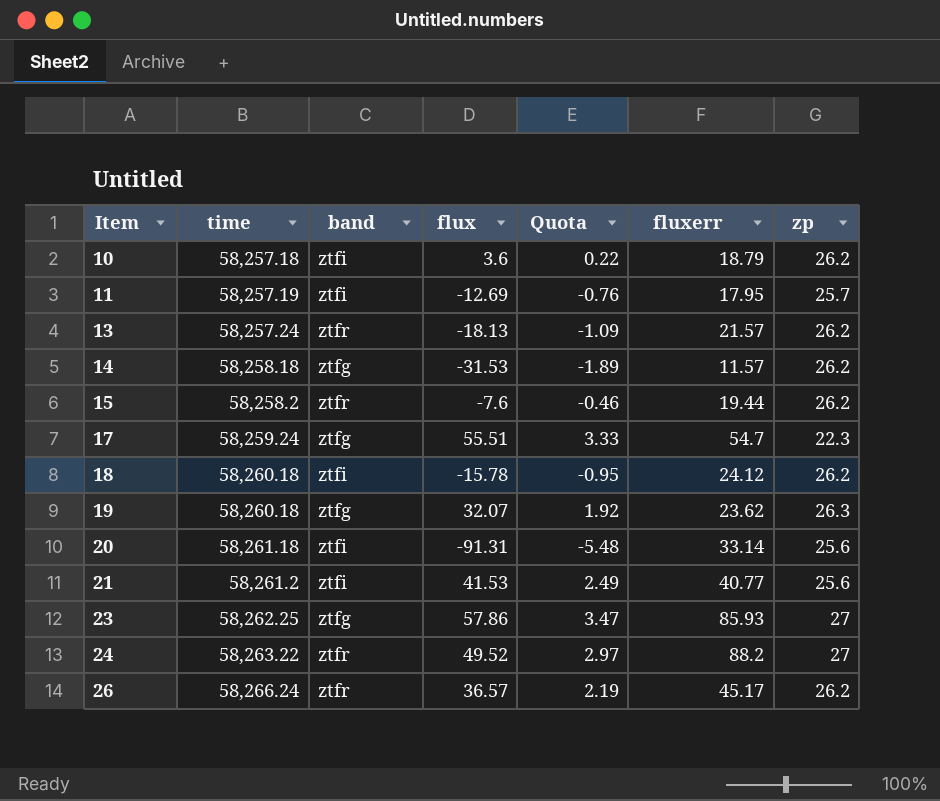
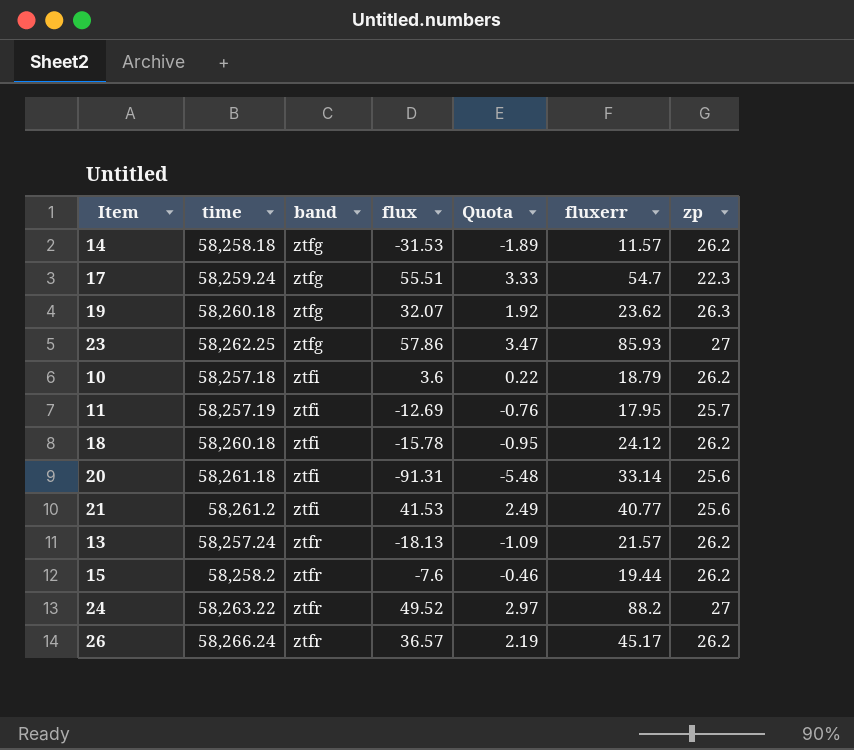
row order: Item ascending -> band ascending

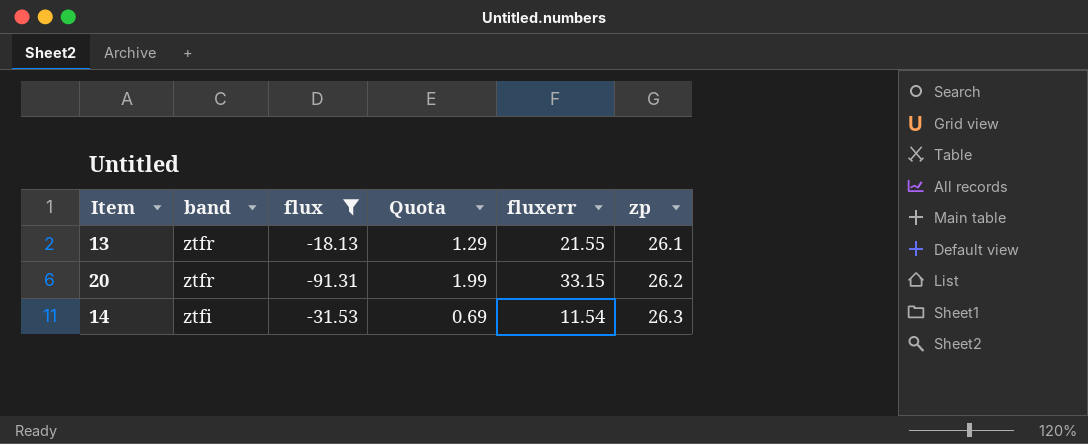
filter: none -> flux <= -18.13
row order: band ascending -> band descending
column time | position: 2 -> none
column Quota | formula: [flux] * 0.06 -> [fluxerr] * 0.06
13 | fluxerr: 21.57 -> 21.55
13 | zp: 26.2 -> 26.1
20 | band: ztfi -> ztfr
20 | fluxerr: 33.14 -> 33.15
20 | zp: 25.6 -> 26.2
14 | band: ztfg -> ztfi
14 | fluxerr: 11.57 -> 11.54
14 | zp: 26.2 -> 26.3

